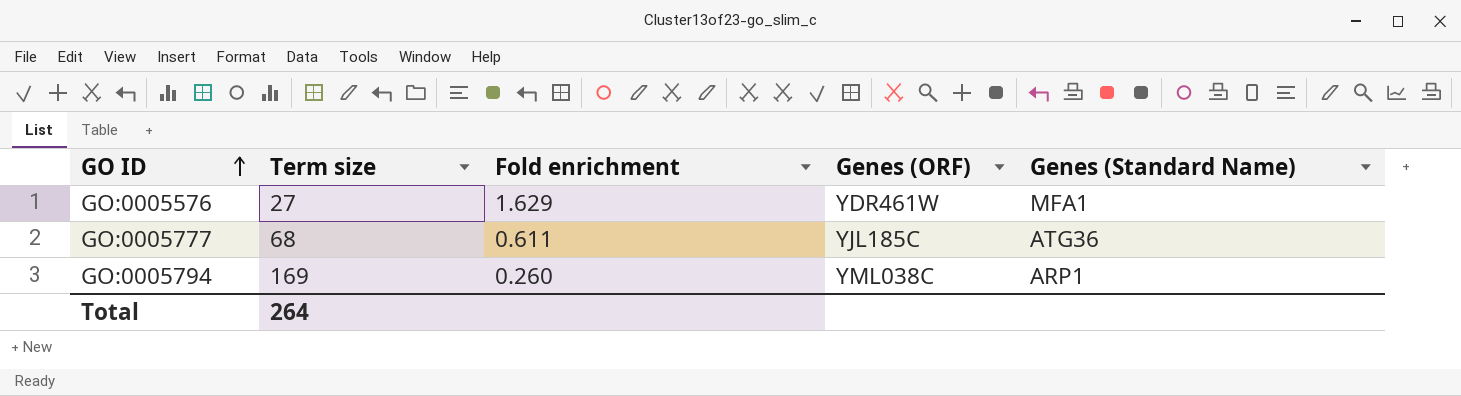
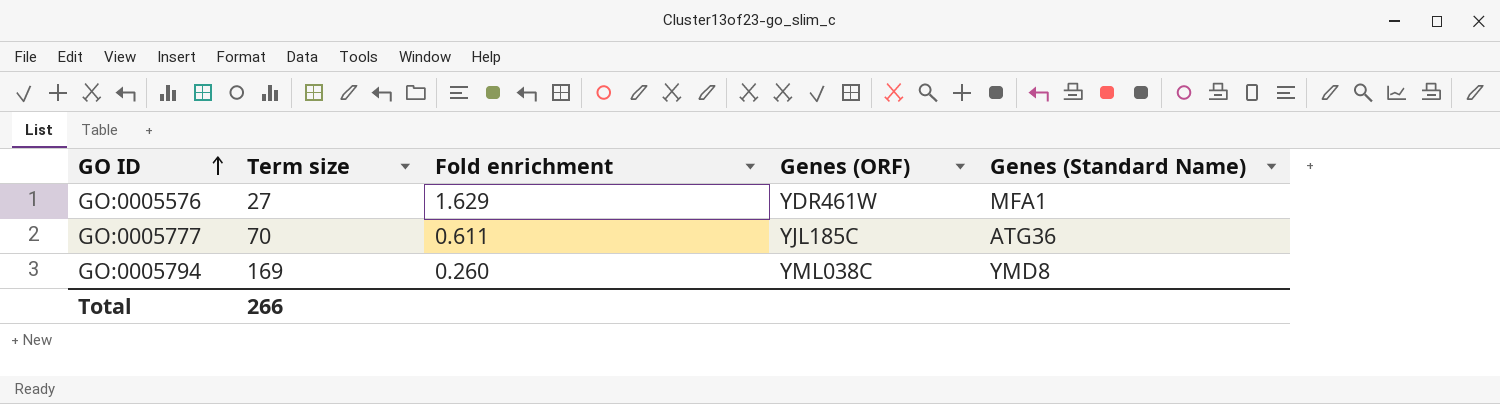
GO:0005777 | Term size: 68 -> 70
GO:0005794 | Genes (Standard Name): ARP1 -> YMD8
Total | Term size: 264 -> 266

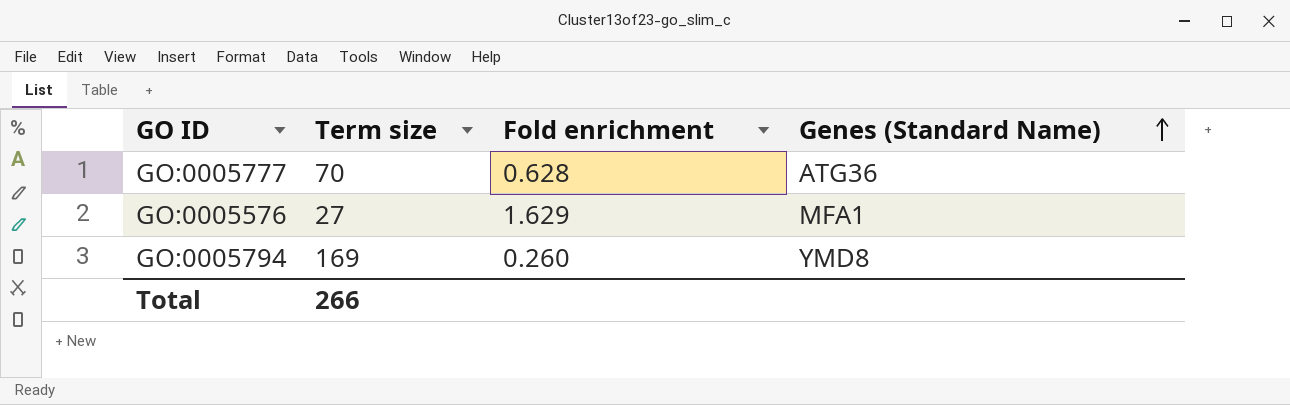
row order: GO ID ascending -> Genes (Standard Name) ascending
column Genes (ORF) | position: 4 -> none
GO:0005777 | Fold enrichment: 0.611 -> 0.628

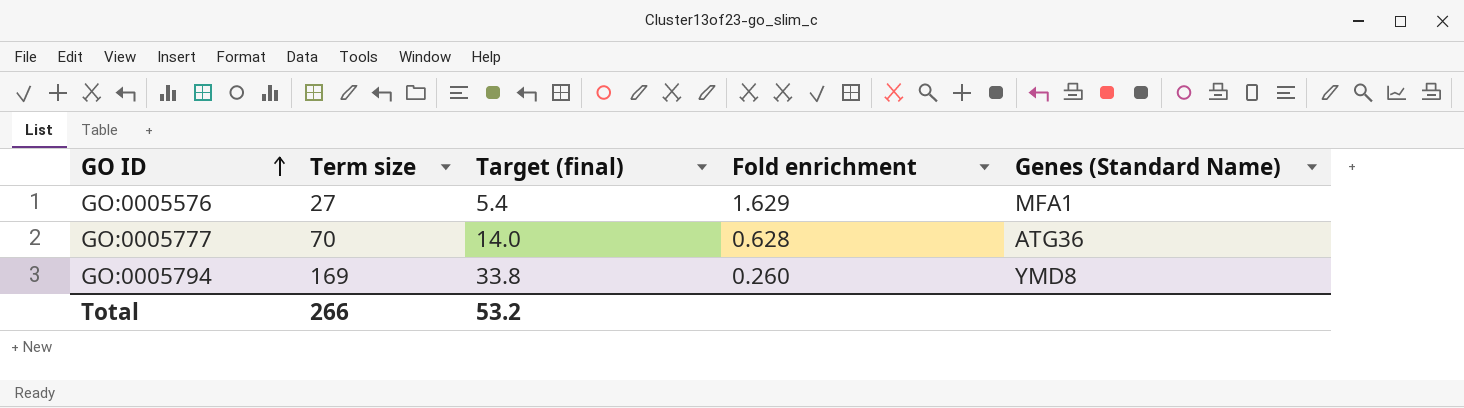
row order: Genes (Standard Name) ascending -> GO ID ascending
column Target (final) | formula: none -> [Term size] * 0.2

